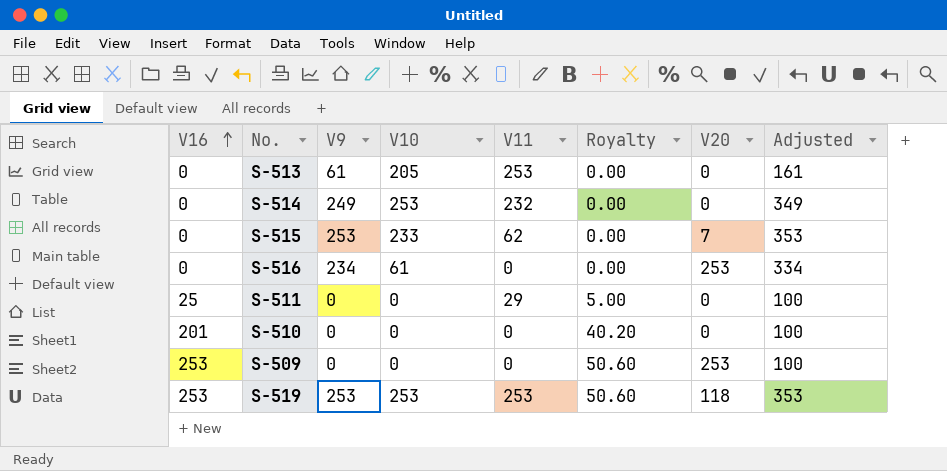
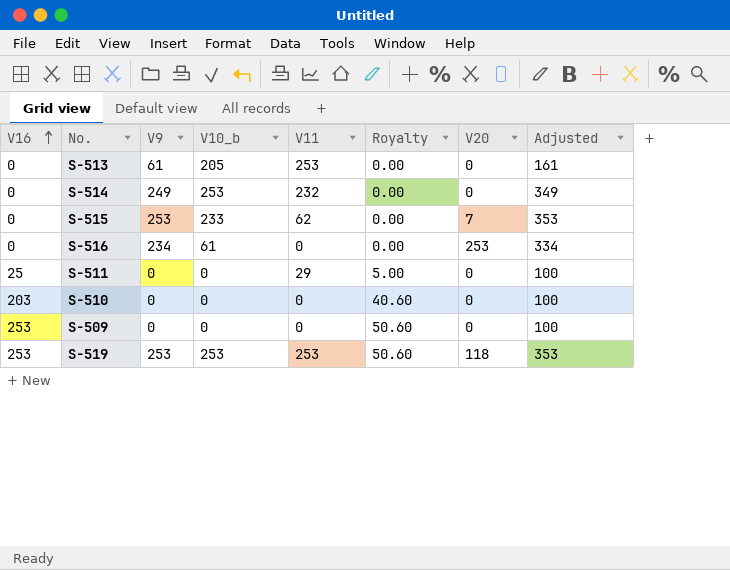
column name: V10 -> V10_b
S-510 | V16: 201 -> 203
S-510 | Royalty: 40.20 -> 40.60
S-509 | V20: 253 -> 0

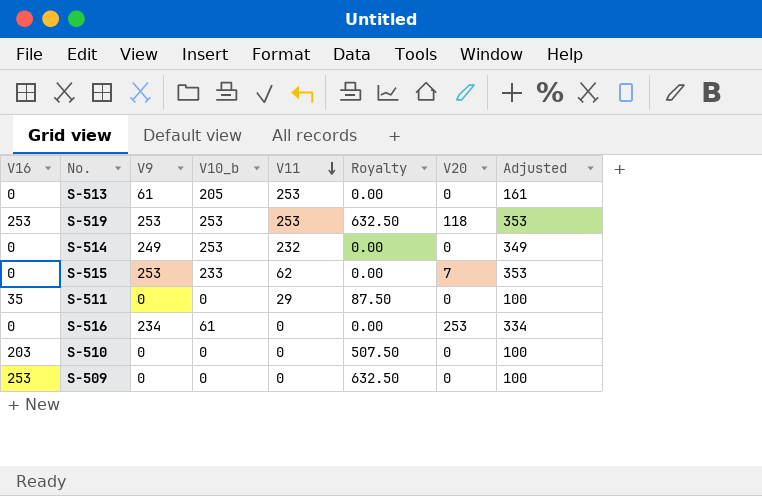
row order: V16 ascending -> V11 descending
column Royalty | formula: [V16] * 0.2 -> [V16] * 2.5
S-511 | V16: 25 -> 35

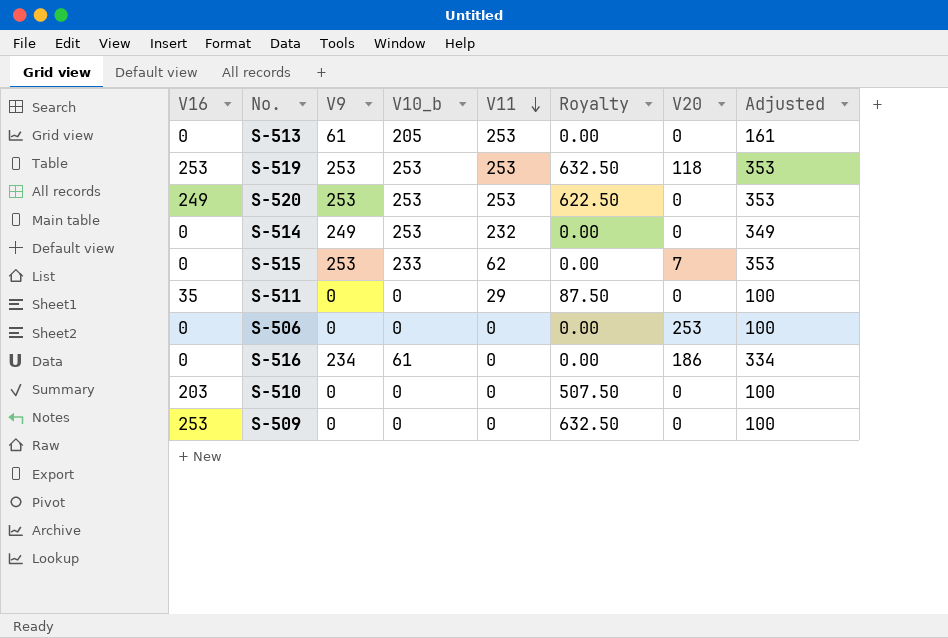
row S-520: none -> 249 | 253 | 253 | 253 | 622.50 | 0 | 353
row S-506: none -> 0 | 0 | 0 | 0 | 0.00 | 253 | 100
S-516 | V20: 253 -> 186

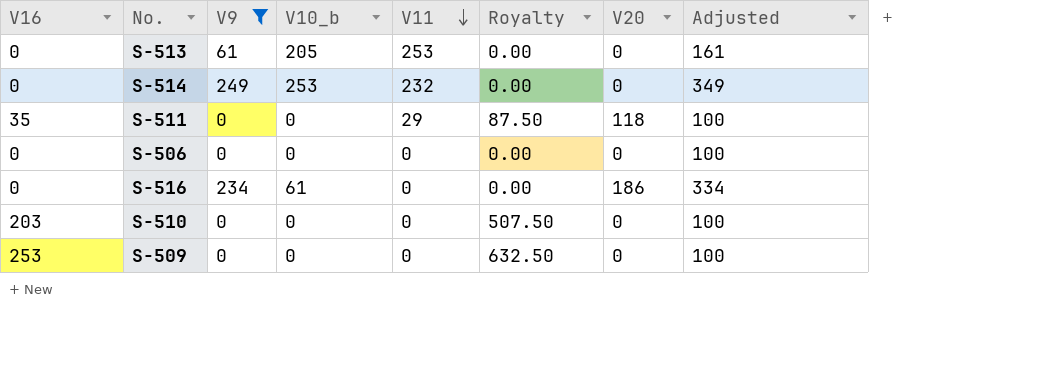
filter: none -> V9 != 253
S-511 | V20: 0 -> 118
S-506 | V20: 253 -> 0

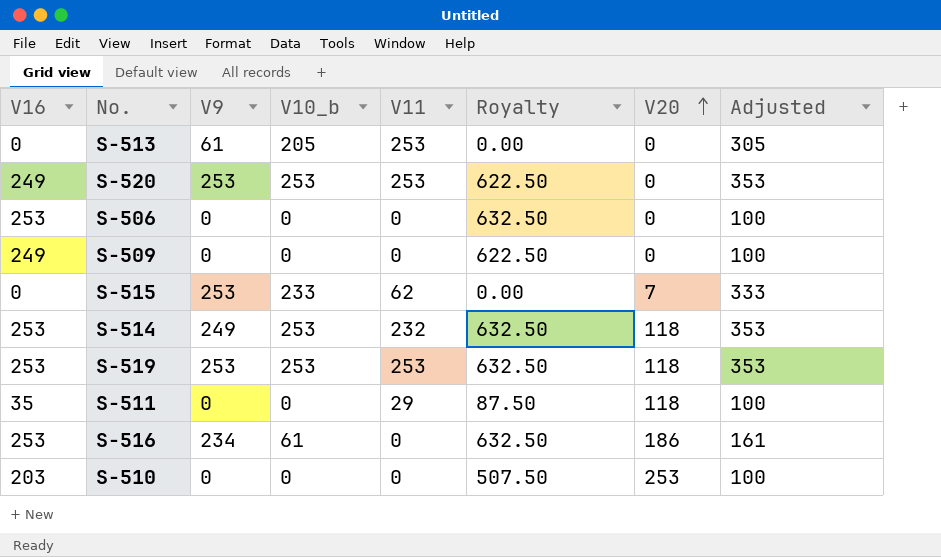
filter: V9 != 253 -> none
row order: V11 descending -> V20 ascending
column Adjusted | formula: [V9] + 100 -> [V10_b] + 100
S-506 | V16: 0 -> 253
S-506 | Royalty: 0.00 -> 632.50
S-509 | V16: 253 -> 249
S-509 | Royalty: 632.50 -> 622.50
S-514 | V16: 0 -> 253
S-514 | Royalty: 0.00 -> 632.50
S-514 | V20: 0 -> 118
S-516 | V16: 0 -> 253
S-516 | Royalty: 0.00 -> 632.50
S-510 | V20: 0 -> 253

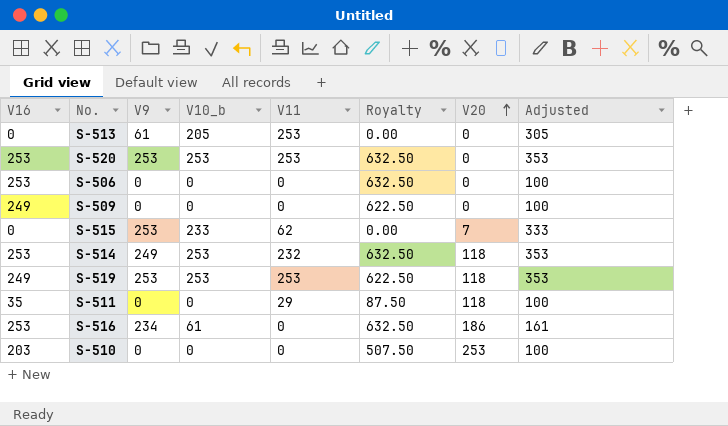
S-520 | V16: 249 -> 253
S-520 | Royalty: 622.50 -> 632.50
S-519 | V16: 253 -> 249
S-519 | Royalty: 632.50 -> 622.50

